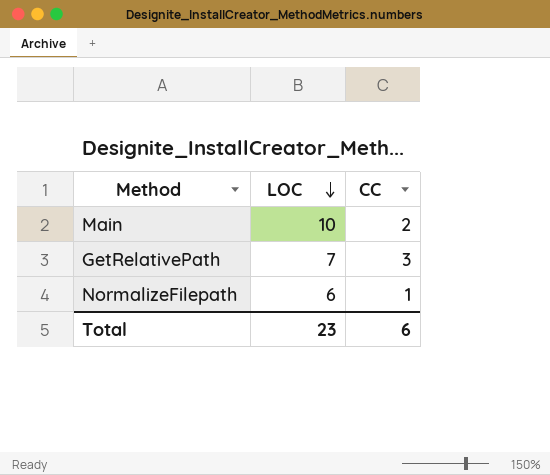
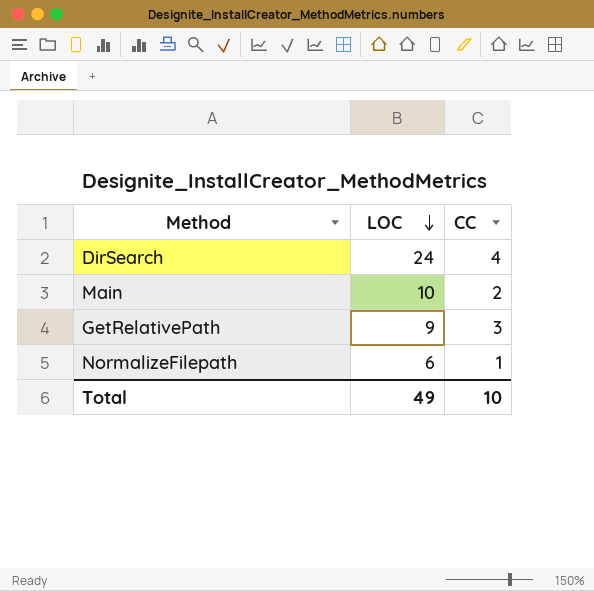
row DirSearch: none -> 24 | 4
GetRelativePath | LOC: 7 -> 9
Total | LOC: 23 -> 49
Total | CC: 6 -> 10

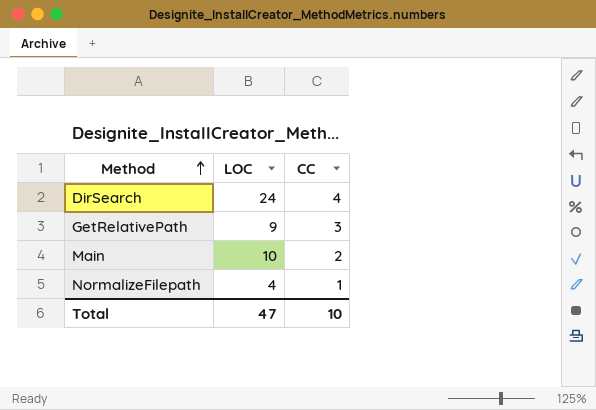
row order: LOC descending -> Method ascending
NormalizeFilepath | LOC: 6 -> 4
Total | LOC: 49 -> 47

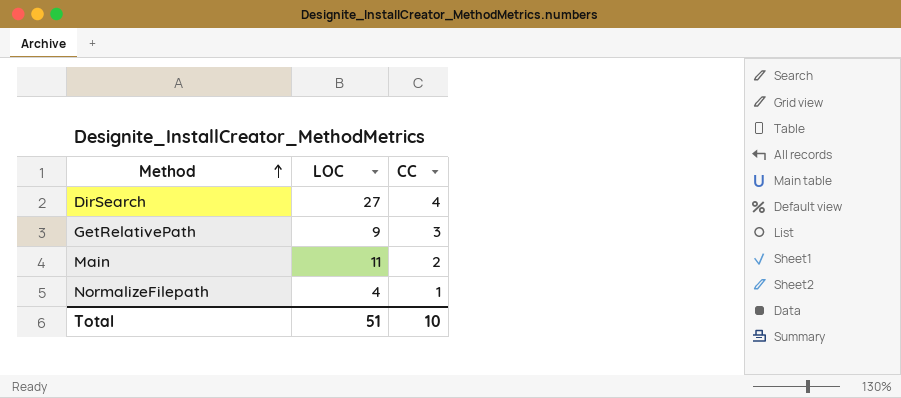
DirSearch | LOC: 24 -> 27
Main | LOC: 10 -> 11
Total | LOC: 47 -> 51

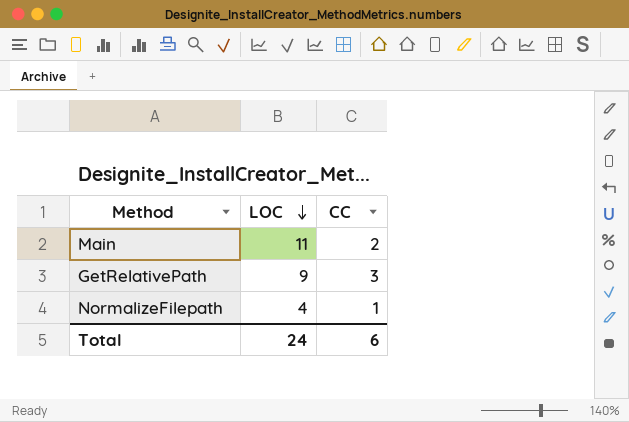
row order: Method ascending -> LOC descending
row DirSearch: 27 | 4 -> none
Total | LOC: 51 -> 24
Total | CC: 10 -> 6

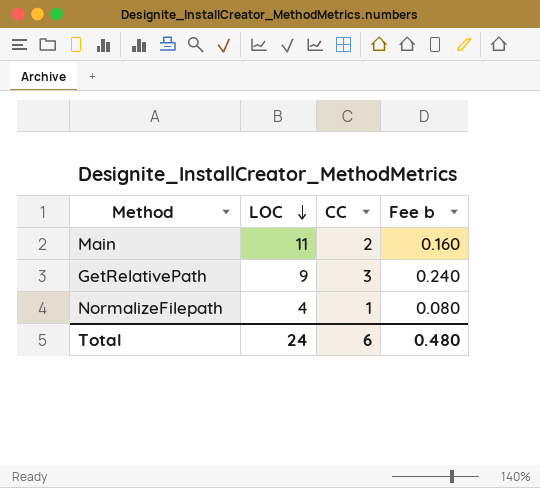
column Fee b | formula: none -> [CC] * 0.08

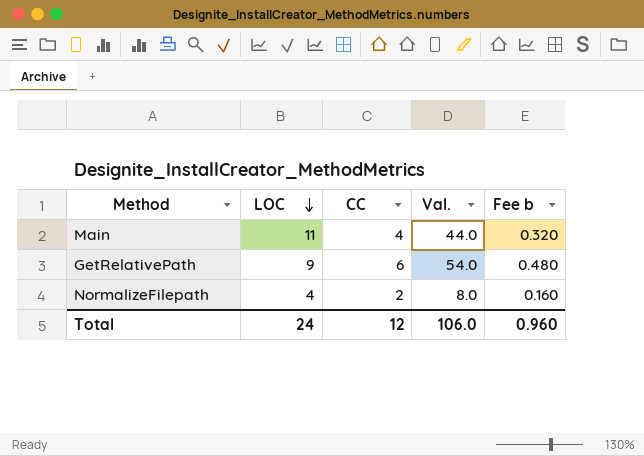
column Val. | formula: none -> [LOC] * [CC]
Main | CC: 2 -> 4
Main | Fee b: 0.160 -> 0.320
GetRelativePath | CC: 3 -> 6
GetRelativePath | Fee b: 0.240 -> 0.480
NormalizeFilepath | CC: 1 -> 2
NormalizeFilepath | Fee b: 0.080 -> 0.160
Total | CC: 6 -> 12
Total | Fee b: 0.480 -> 0.960

